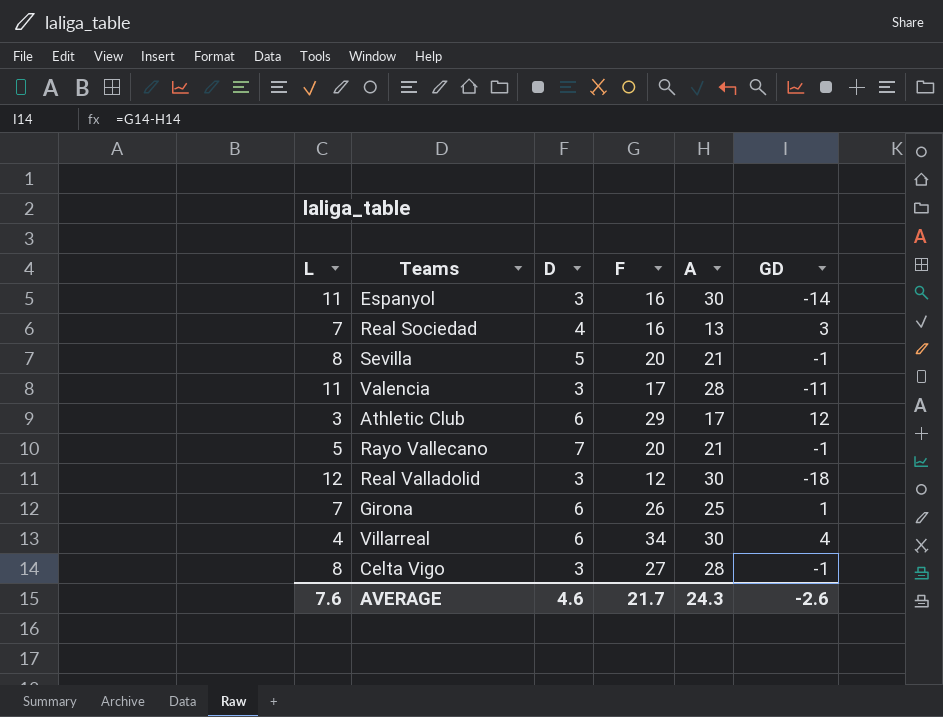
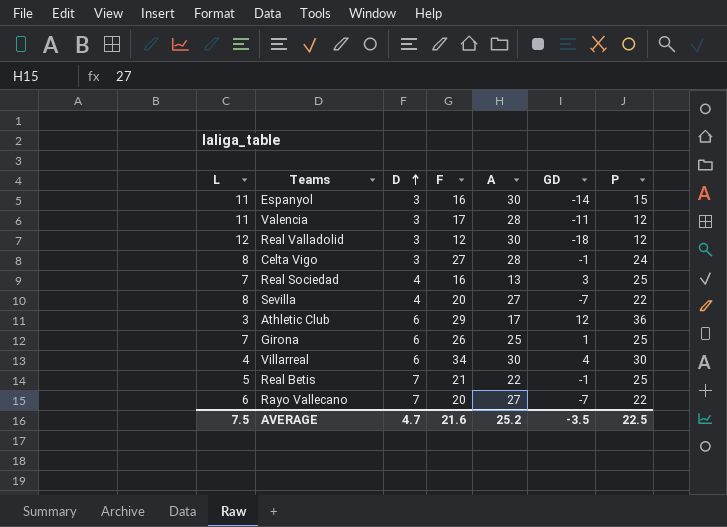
row order: none -> D ascending
column P | position: none -> 7
Sevilla | D: 5 -> 4
Sevilla | A: 21 -> 27
Sevilla | GD: -1 -> -7
row Real Betis: none -> 5 | 7 | 21 | 22 | -1 | 25
Rayo Vallecano | L: 5 -> 6
Rayo Vallecano | A: 21 -> 27
Rayo Vallecano | GD: -1 -> -7
AVERAGE | L: 7.6 -> 7.5
AVERAGE | D: 4.6 -> 4.7
AVERAGE | F: 21.7 -> 21.6
AVERAGE | A: 24.3 -> 25.2
AVERAGE | GD: -2.6 -> -3.5

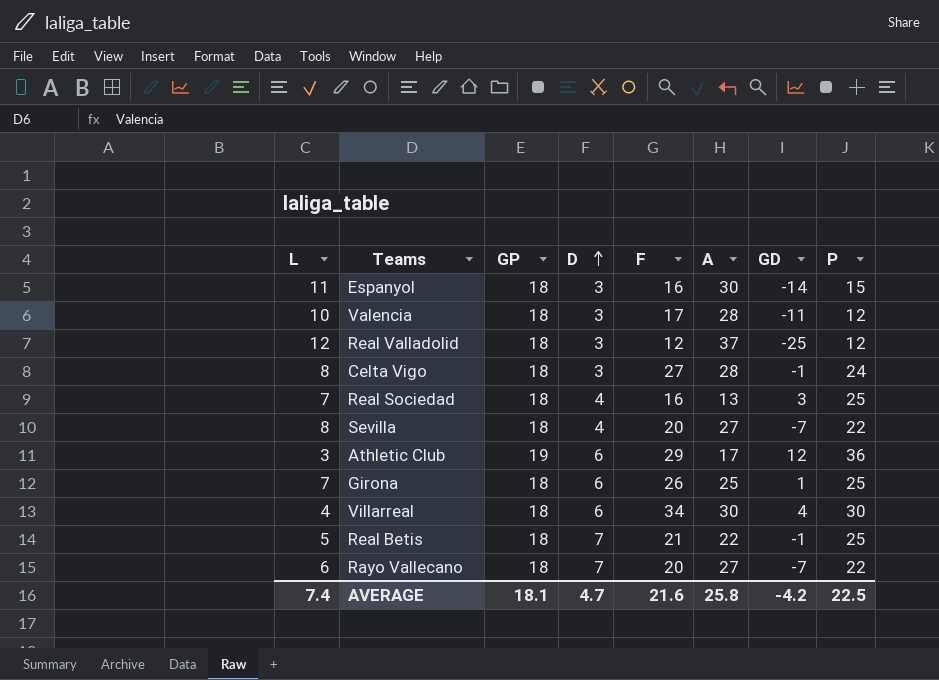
column GP | position: none -> 3
Valencia | L: 11 -> 10
Real Valladolid | A: 30 -> 37
Real Valladolid | GD: -18 -> -25
AVERAGE | L: 7.5 -> 7.4
AVERAGE | A: 25.2 -> 25.8
AVERAGE | GD: -3.5 -> -4.2

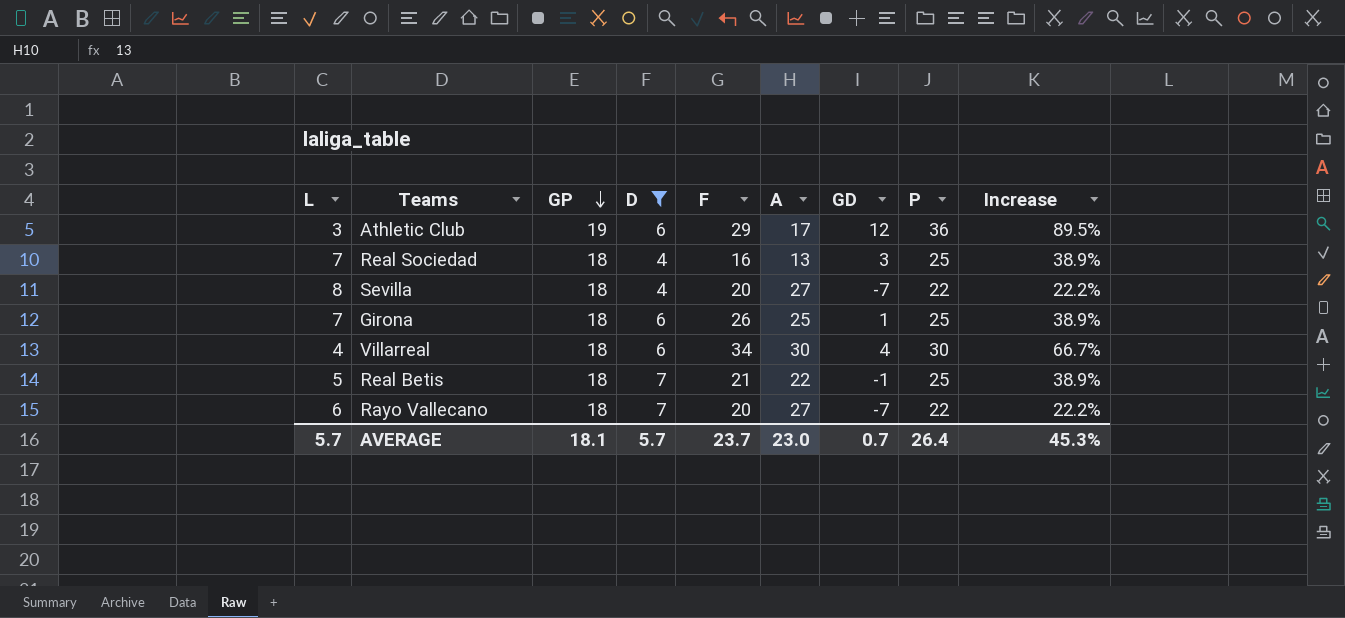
filter: none -> D != 3
row order: D ascending -> GP descending
column Increase | formula: none -> ([P] - [GP]) / [GP]
AVERAGE | L: 7.4 -> 5.7
AVERAGE | D: 4.7 -> 5.7
AVERAGE | F: 21.6 -> 23.7
AVERAGE | A: 25.8 -> 23.0
AVERAGE | GD: -4.2 -> 0.7
AVERAGE | P: 22.5 -> 26.4

